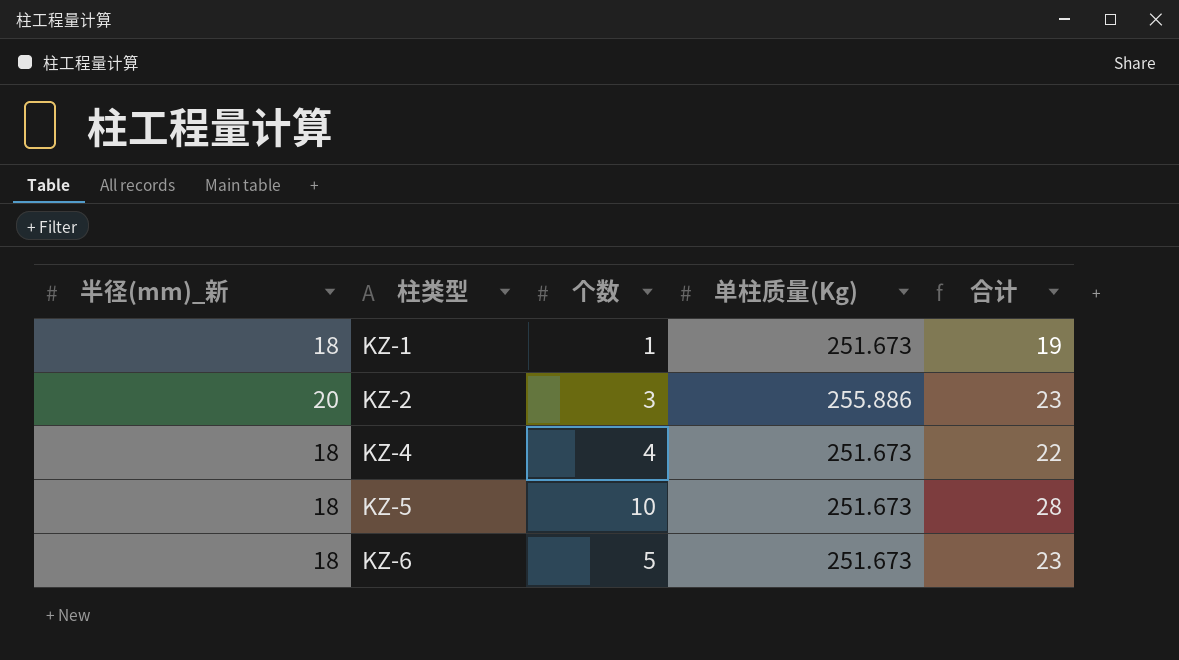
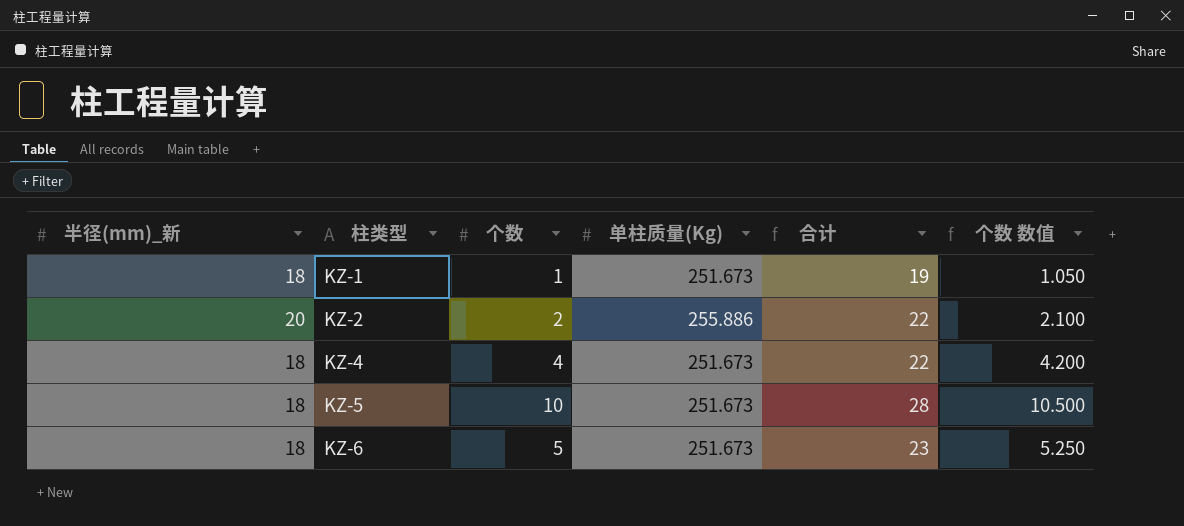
column 个数 数值 | formula: none -> [个数] * 1.05
KZ-2 | 个数: 3 -> 2
KZ-2 | 合计: 23 -> 22

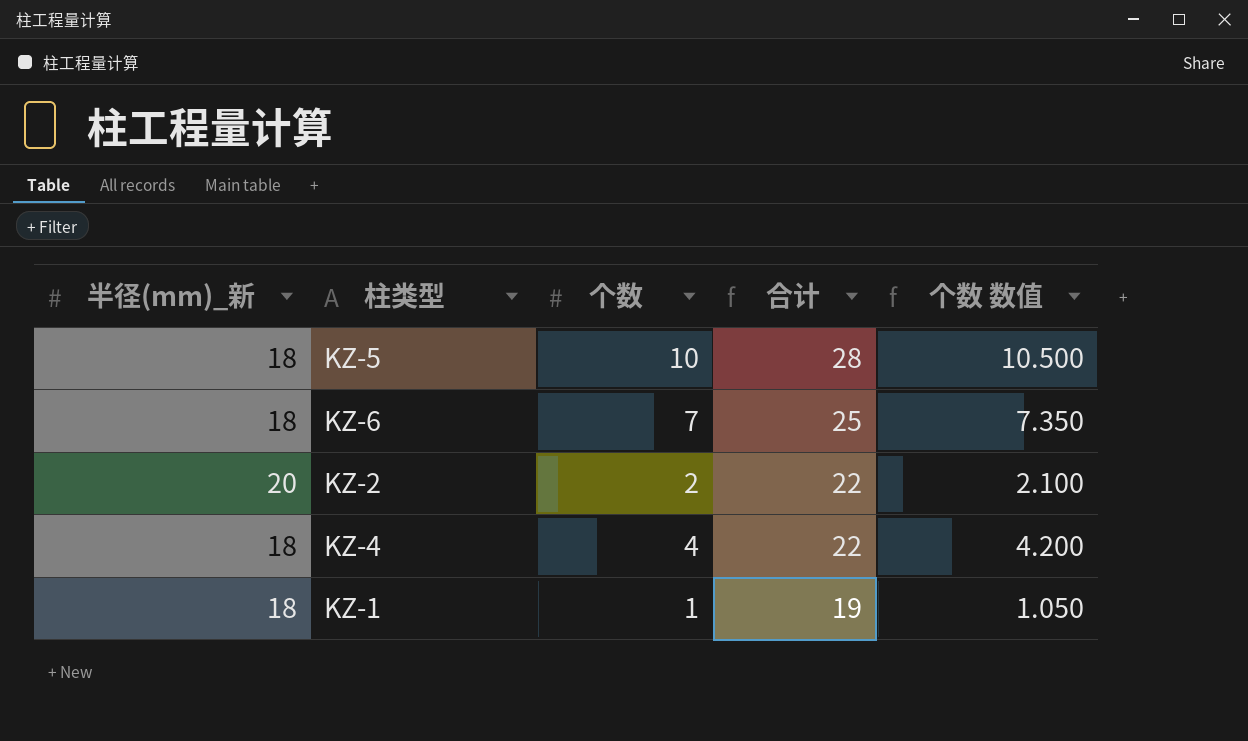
row order: 柱类型 ascending -> 合计 descending
column 单柱质量(Kg) | position: 4 -> none
KZ-6 | 个数: 5 -> 7
KZ-6 | 合计: 23 -> 25
KZ-6 | 个数 数值: 5.250 -> 7.350

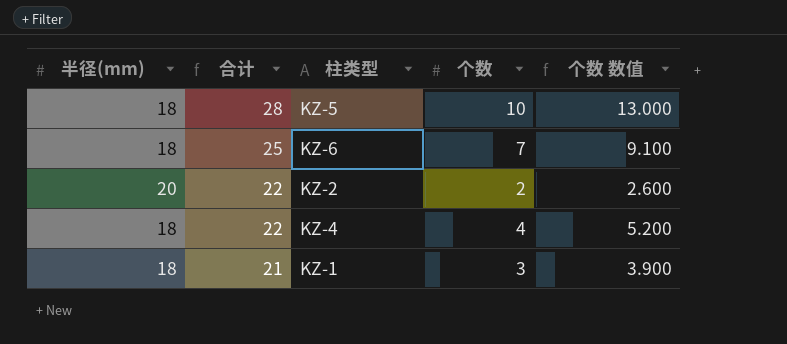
column name: 半径(mm)_新 -> 半径(mm)
column 合计 | position: 4 -> 2
column 个数 数值 | formula: [个数] * 1.05 -> [个数] * 1.3
KZ-1 | 合计: 19 -> 21
KZ-1 | 个数: 1 -> 3

